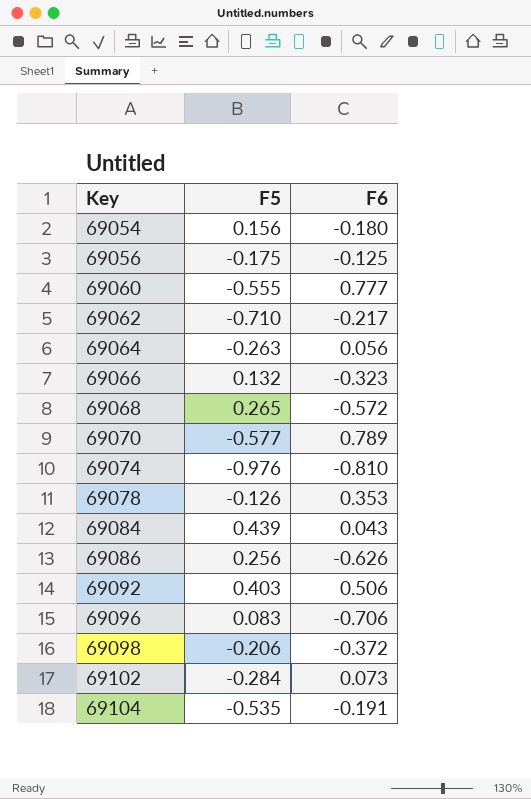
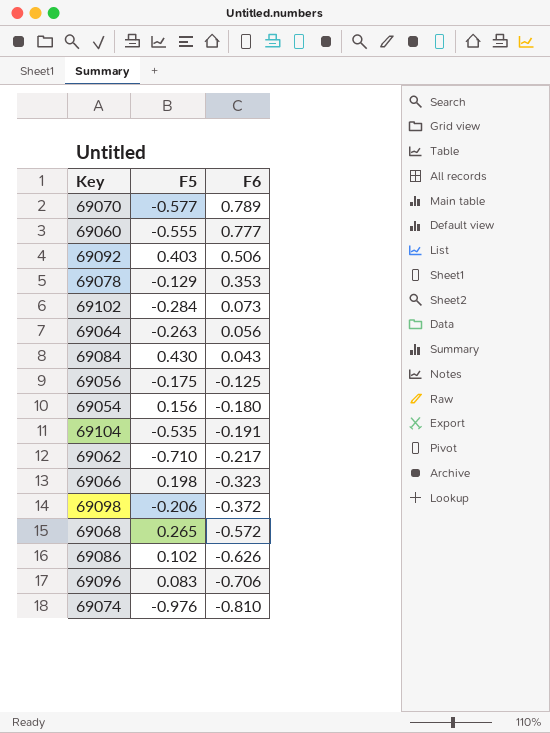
row order: Key ascending -> F6 descending
69078 | F5: -0.126 -> -0.129
69084 | F5: 0.439 -> 0.430
69066 | F5: 0.132 -> 0.198
69086 | F5: 0.256 -> 0.102

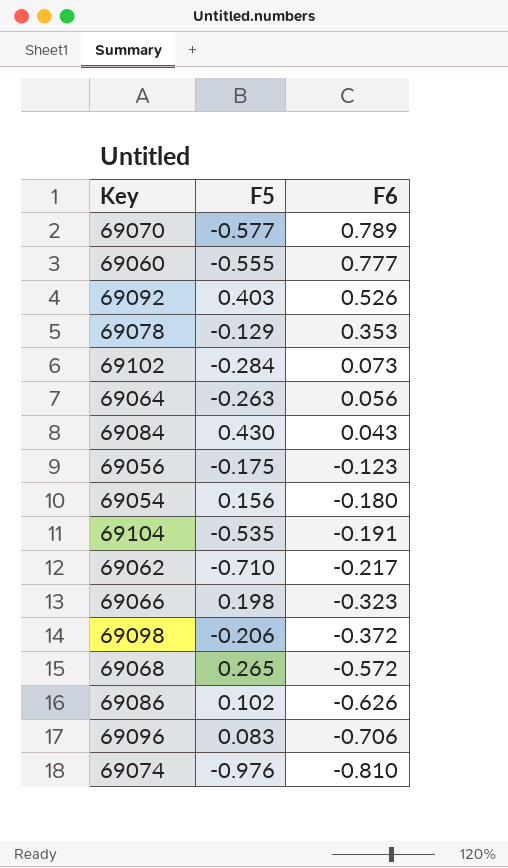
69092 | F6: 0.506 -> 0.526
69056 | F6: -0.125 -> -0.123

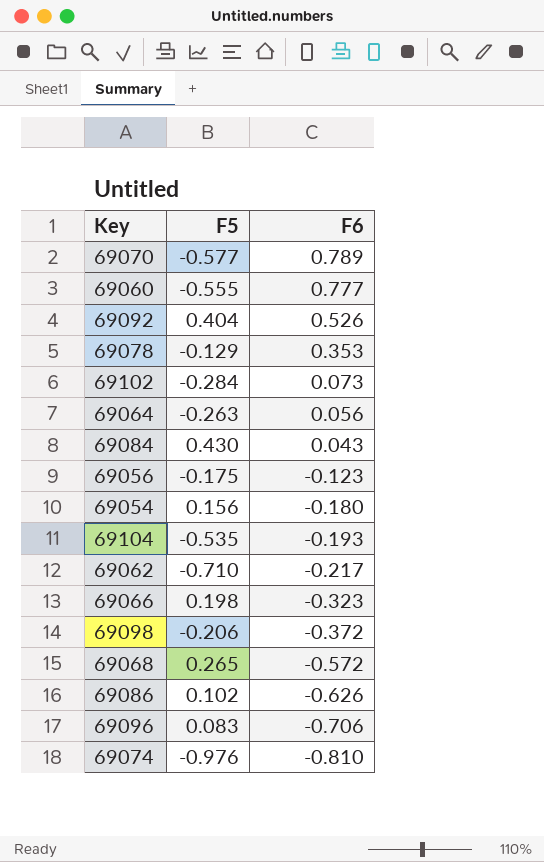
69092 | F5: 0.403 -> 0.404
69104 | F6: -0.191 -> -0.193

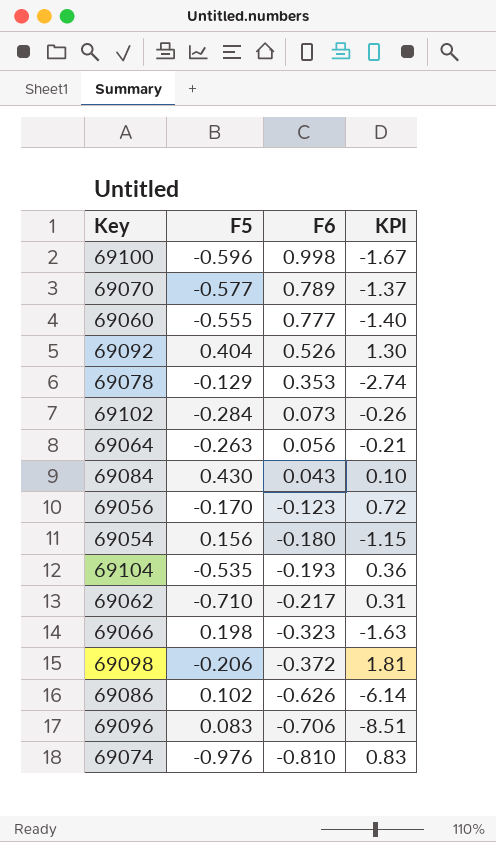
column KPI | formula: none -> [F6] / [F5]
row 69068: 0.265 | -0.572 -> none
row 69100: none -> -0.596 | 0.998 | -1.67
69056 | F5: -0.175 -> -0.170

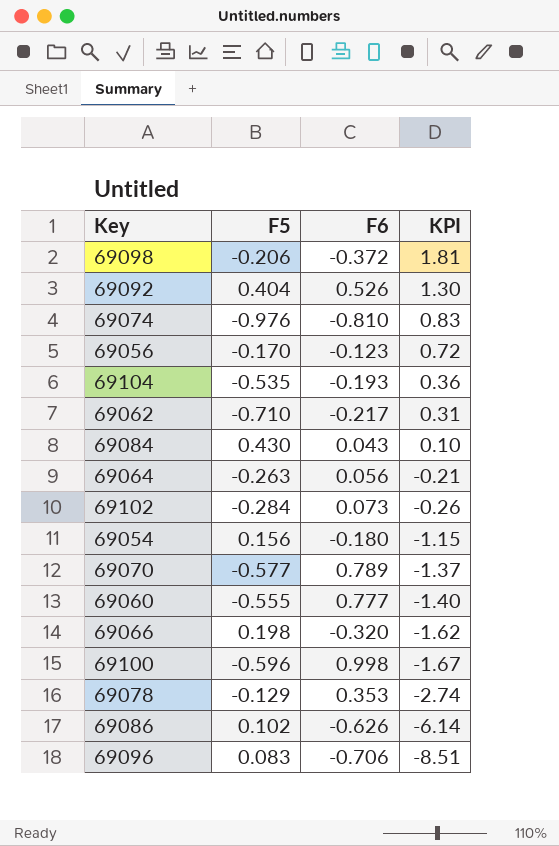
row order: F6 descending -> KPI descending
69066 | F6: -0.323 -> -0.320
69066 | KPI: -1.63 -> -1.62

